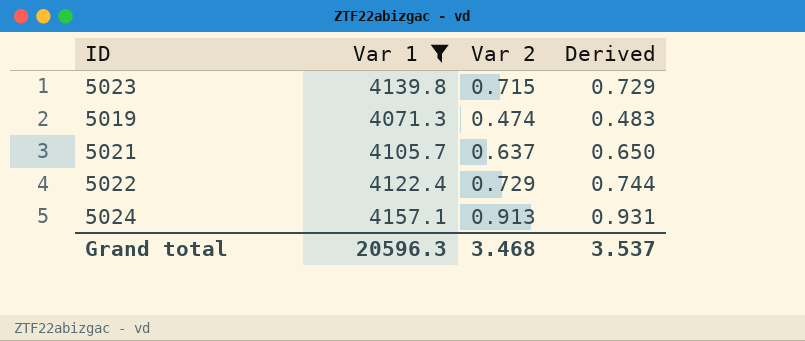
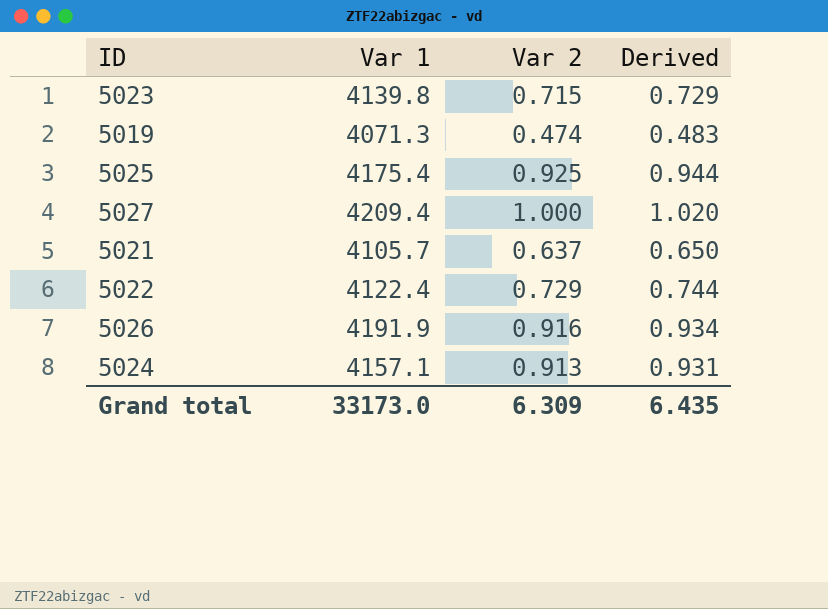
filter: Var 1 <= 4157.1 -> none
Grand total | Var 1: 20596.3 -> 33173.0
Grand total | Var 2: 3.468 -> 6.309
Grand total | Derived: 3.537 -> 6.435

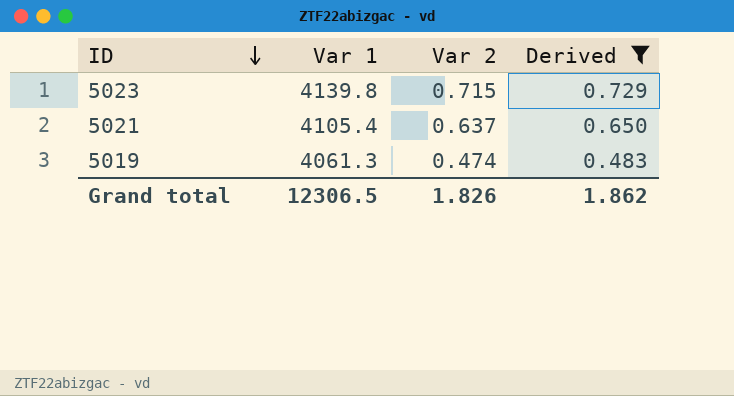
filter: none -> Derived <= 0.729
row order: none -> ID descending
5021 | Var 1: 4105.7 -> 4105.4
5019 | Var 1: 4071.3 -> 4061.3
Grand total | Var 1: 33173.0 -> 12306.5
Grand total | Var 2: 6.309 -> 1.826
Grand total | Derived: 6.435 -> 1.862

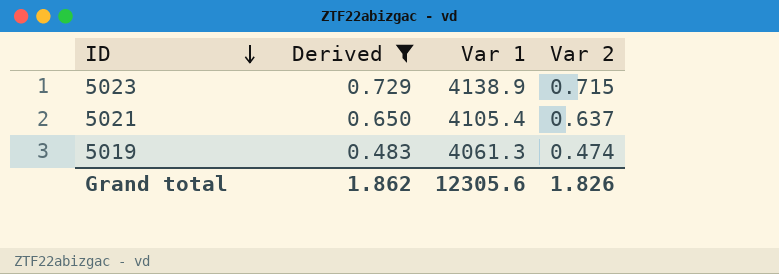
column Derived | position: 4 -> 2
5023 | Var 1: 4139.8 -> 4138.9
Grand total | Var 1: 12306.5 -> 12305.6

